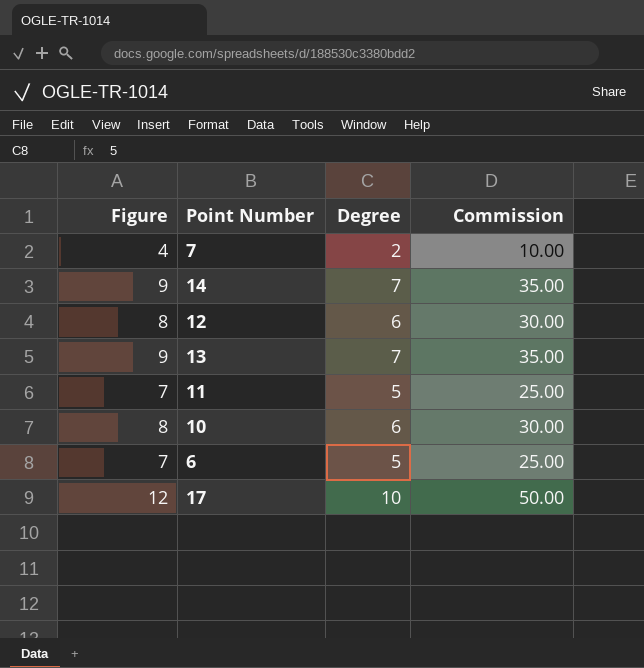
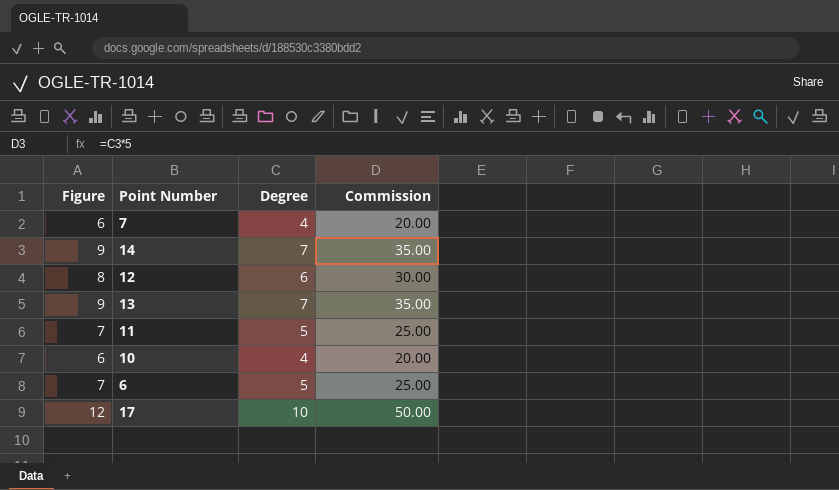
7 | Figure: 4 -> 6
7 | Degree: 2 -> 4
7 | Commission: 10.00 -> 20.00
10 | Figure: 8 -> 6
10 | Degree: 6 -> 4
10 | Commission: 30.00 -> 20.00

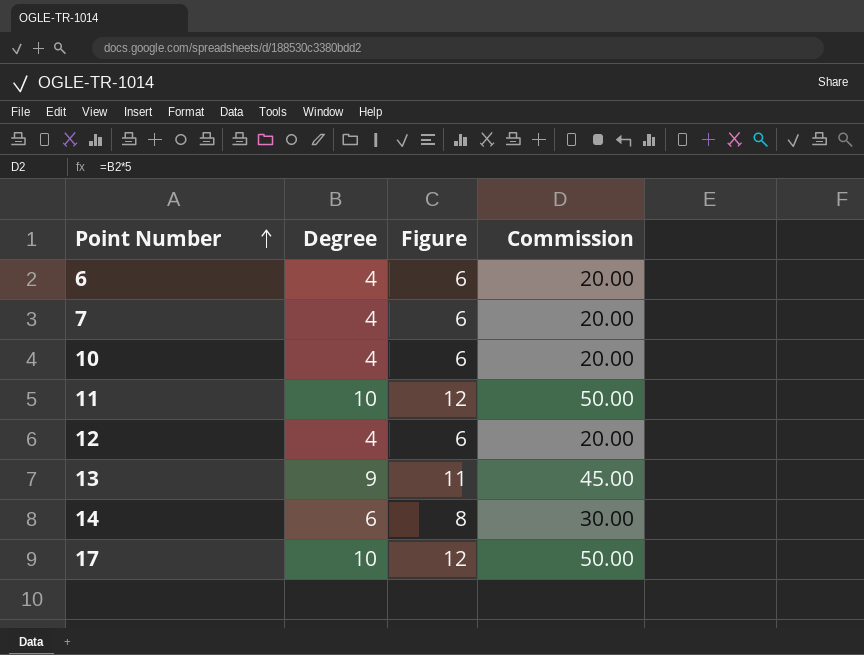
row order: none -> Point Number ascending
column Figure | position: 1 -> 3
6 | Degree: 5 -> 4
6 | Figure: 7 -> 6
6 | Commission: 25.00 -> 20.00
11 | Degree: 5 -> 10
11 | Figure: 7 -> 12
11 | Commission: 25.00 -> 50.00
12 | Degree: 6 -> 4
12 | Figure: 8 -> 6
12 | Commission: 30.00 -> 20.00
13 | Degree: 7 -> 9
13 | Figure: 9 -> 11
13 | Commission: 35.00 -> 45.00
14 | Degree: 7 -> 6
14 | Figure: 9 -> 8
14 | Commission: 35.00 -> 30.00

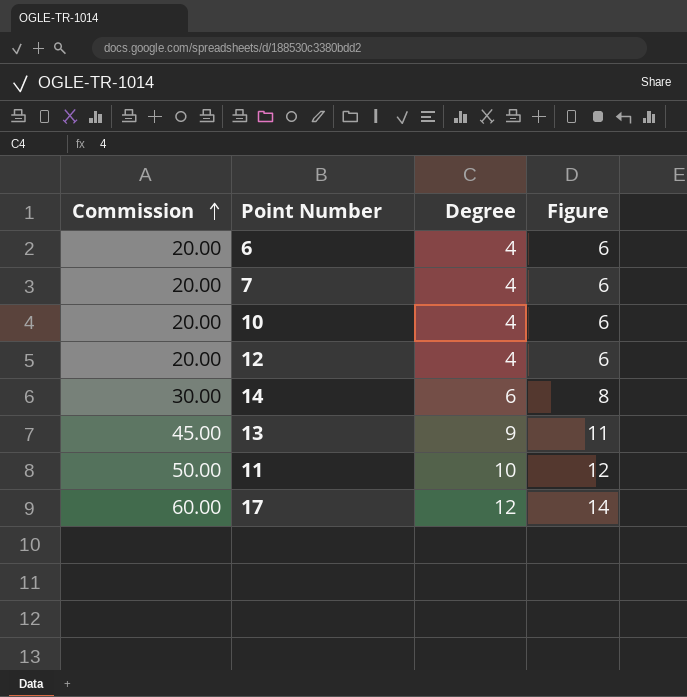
row order: Point Number ascending -> Commission ascending
column Commission | position: 4 -> 1
17 | Commission: 50.00 -> 60.00
17 | Degree: 10 -> 12
17 | Figure: 12 -> 14

